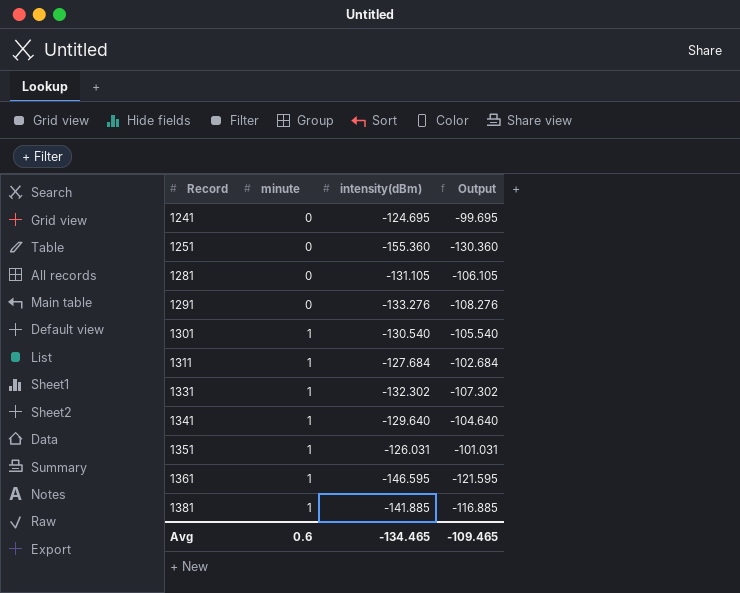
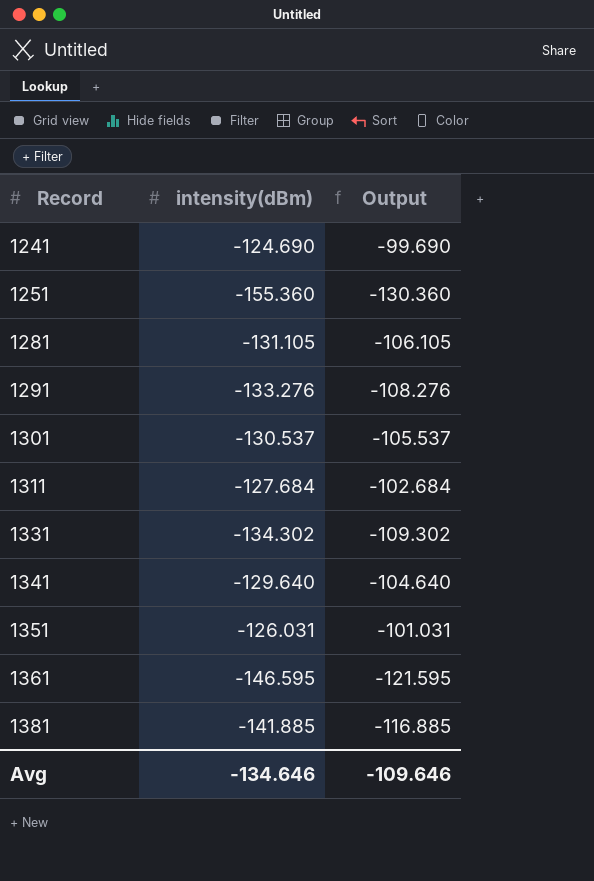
column minute | position: 2 -> none
1241 | intensity(dBm): -124.695 -> -124.690
1241 | Output: -99.695 -> -99.690
1301 | intensity(dBm): -130.540 -> -130.537
1301 | Output: -105.540 -> -105.537
1331 | intensity(dBm): -132.302 -> -134.302
1331 | Output: -107.302 -> -109.302
Avg | intensity(dBm): -134.465 -> -134.646
Avg | Output: -109.465 -> -109.646

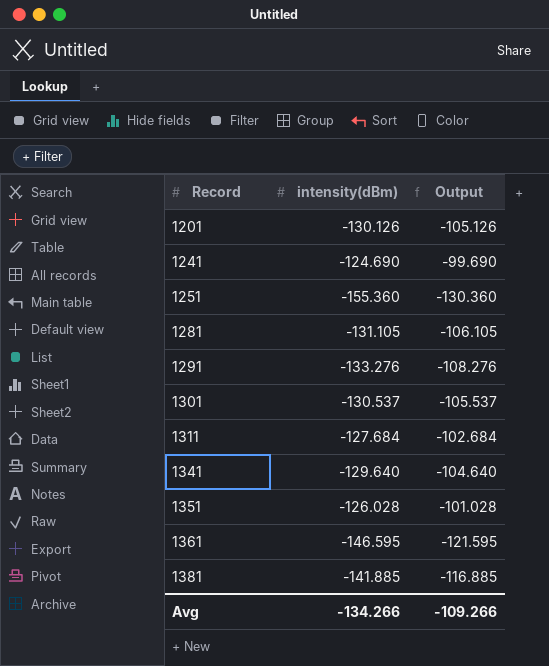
row 1331: -134.302 | -109.302 -> none
row 1201: none -> -130.126 | -105.126
1351 | intensity(dBm): -126.031 -> -126.028
1351 | Output: -101.031 -> -101.028
Avg | intensity(dBm): -134.646 -> -134.266
Avg | Output: -109.646 -> -109.266

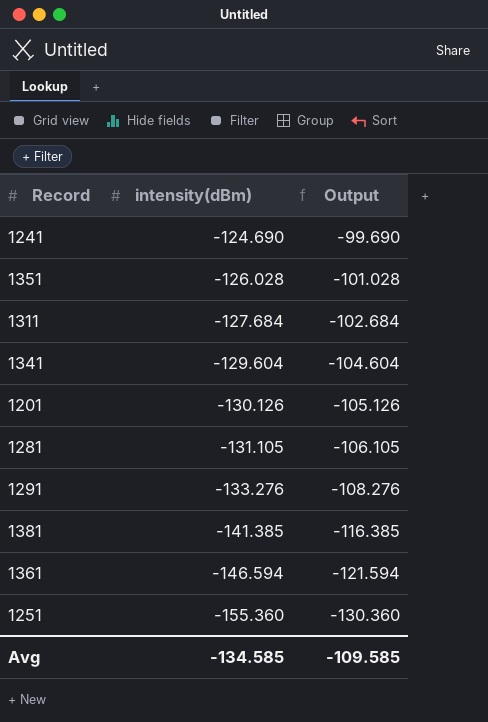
row order: Record ascending -> intensity(dBm) descending
row 1301: -130.537 | -105.537 -> none
1341 | intensity(dBm): -129.640 -> -129.604
1341 | Output: -104.640 -> -104.604
1381 | intensity(dBm): -141.885 -> -141.385
1381 | Output: -116.885 -> -116.385
1361 | intensity(dBm): -146.595 -> -146.594
1361 | Output: -121.595 -> -121.594
Avg | intensity(dBm): -134.266 -> -134.585
Avg | Output: -109.266 -> -109.585

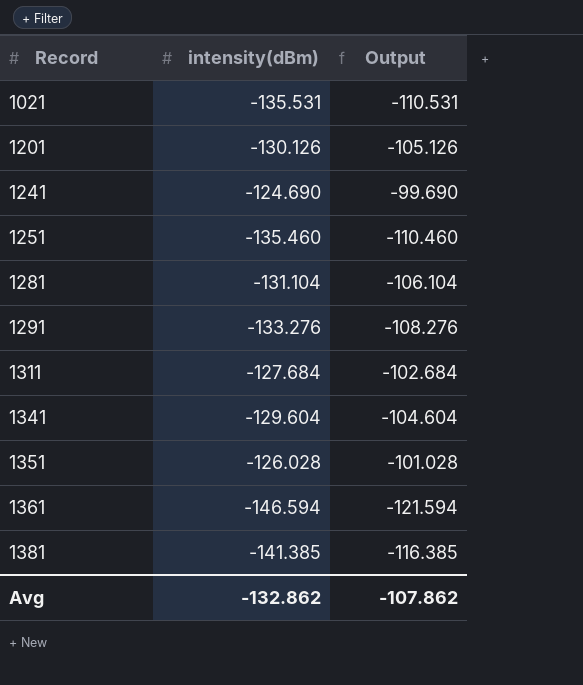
row order: intensity(dBm) descending -> Record ascending
row 1021: none -> -135.531 | -110.531
1251 | intensity(dBm): -155.360 -> -135.460
1251 | Output: -130.360 -> -110.460
1281 | intensity(dBm): -131.105 -> -131.104
1281 | Output: -106.105 -> -106.104
Avg | intensity(dBm): -134.585 -> -132.862
Avg | Output: -109.585 -> -107.862

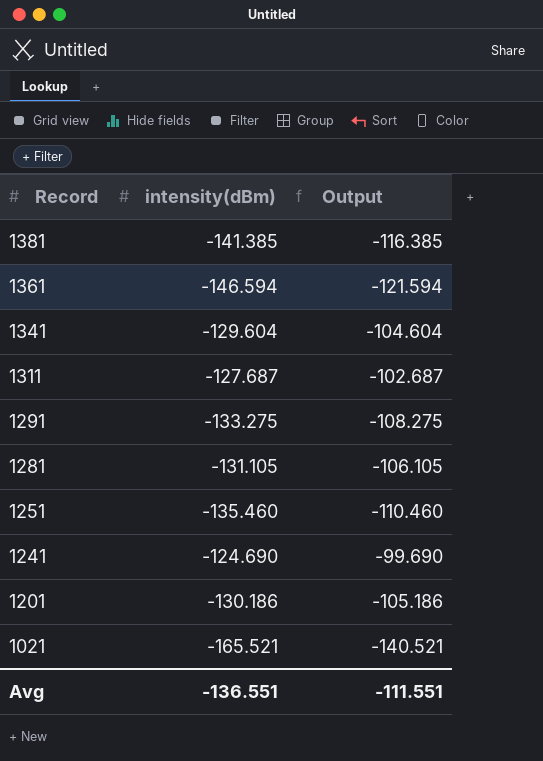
row order: Record ascending -> Record descending
row 1351: -126.028 | -101.028 -> none
1311 | intensity(dBm): -127.684 -> -127.687
1311 | Output: -102.684 -> -102.687
1291 | intensity(dBm): -133.276 -> -133.275
1291 | Output: -108.276 -> -108.275
1281 | intensity(dBm): -131.104 -> -131.105
1281 | Output: -106.104 -> -106.105
1201 | intensity(dBm): -130.126 -> -130.186
1201 | Output: -105.126 -> -105.186
1021 | intensity(dBm): -135.531 -> -165.521
1021 | Output: -110.531 -> -140.521
Avg | intensity(dBm): -132.862 -> -136.551
Avg | Output: -107.862 -> -111.551

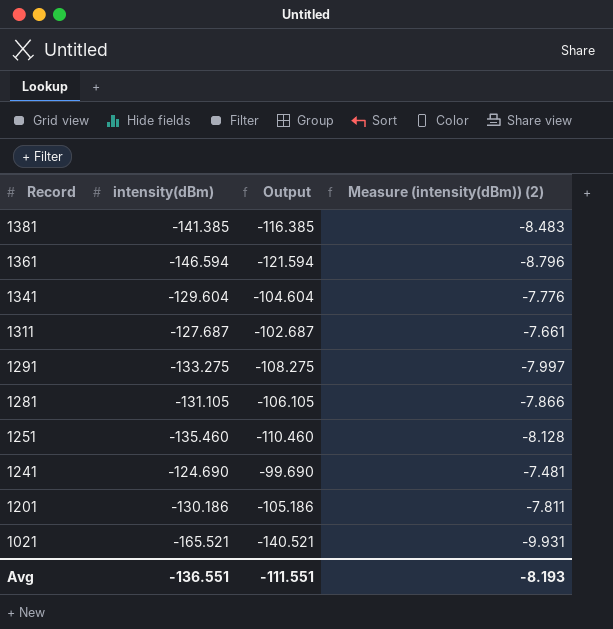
column Measure (intensity(dBm)) (2) | formula: none -> [intensity(dBm)] * 0.06

